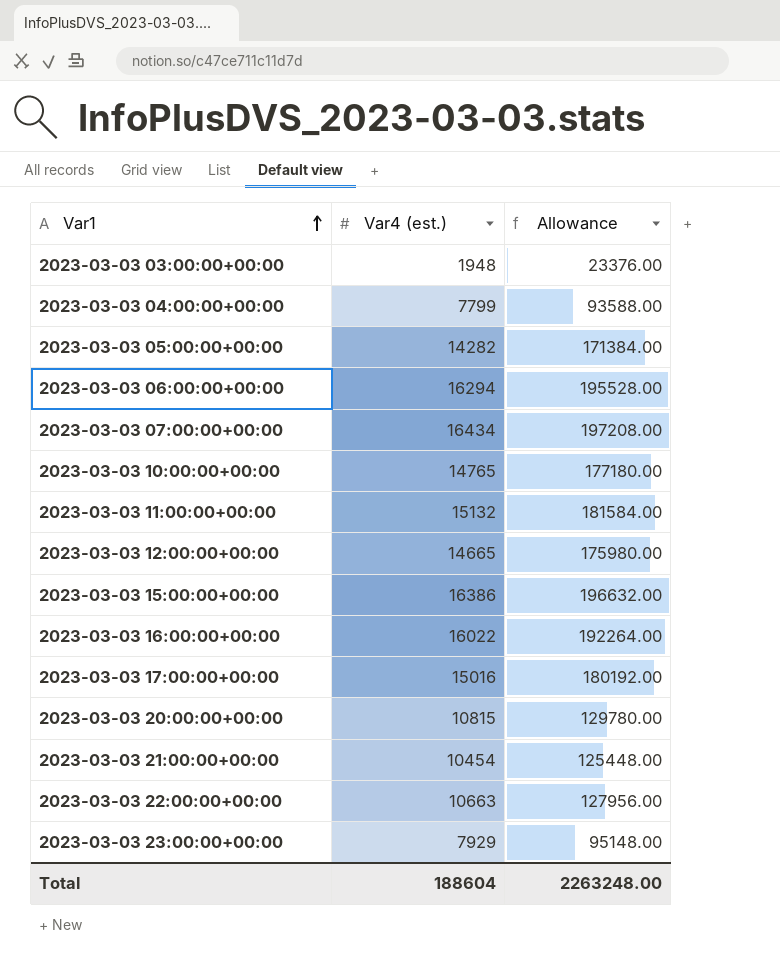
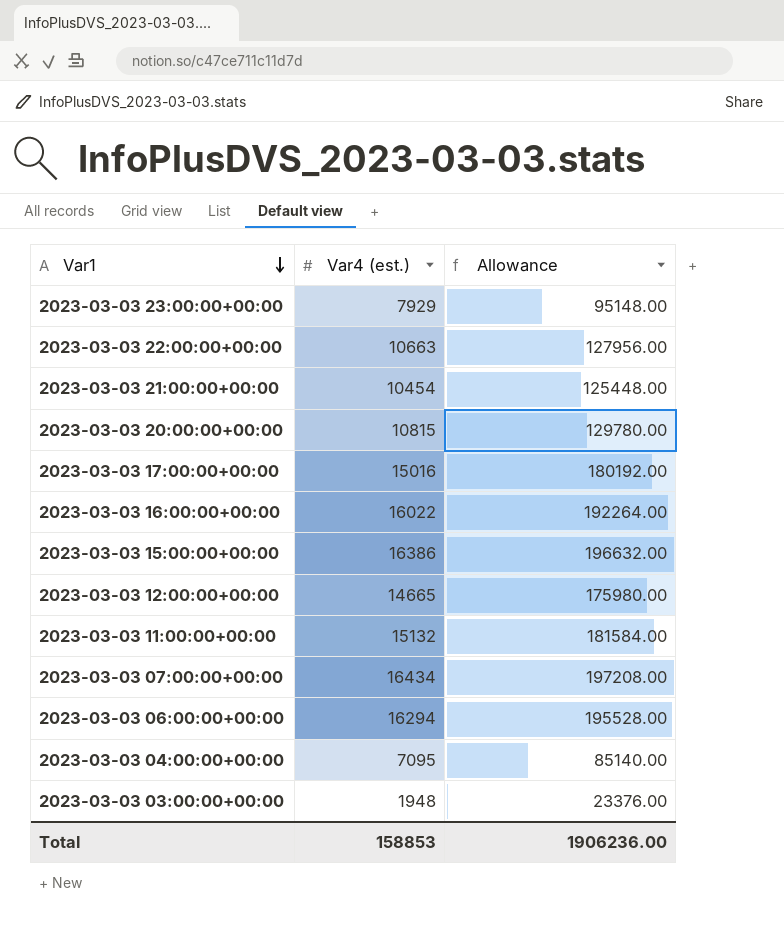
row order: Var1 ascending -> Var1 descending
row 2023-03-03 05:00:00+00:00: 14282 | 171384.00 -> none
row 2023-03-03 10:00:00+00:00: 14765 | 177180.00 -> none
2023-03-03 04:00:00+00:00 | Var4 (est.): 7799 -> 7095
2023-03-03 04:00:00+00:00 | Allowance: 93588.00 -> 85140.00
Total | Var4 (est.): 188604 -> 158853
Total | Allowance: 2263248.00 -> 1906236.00

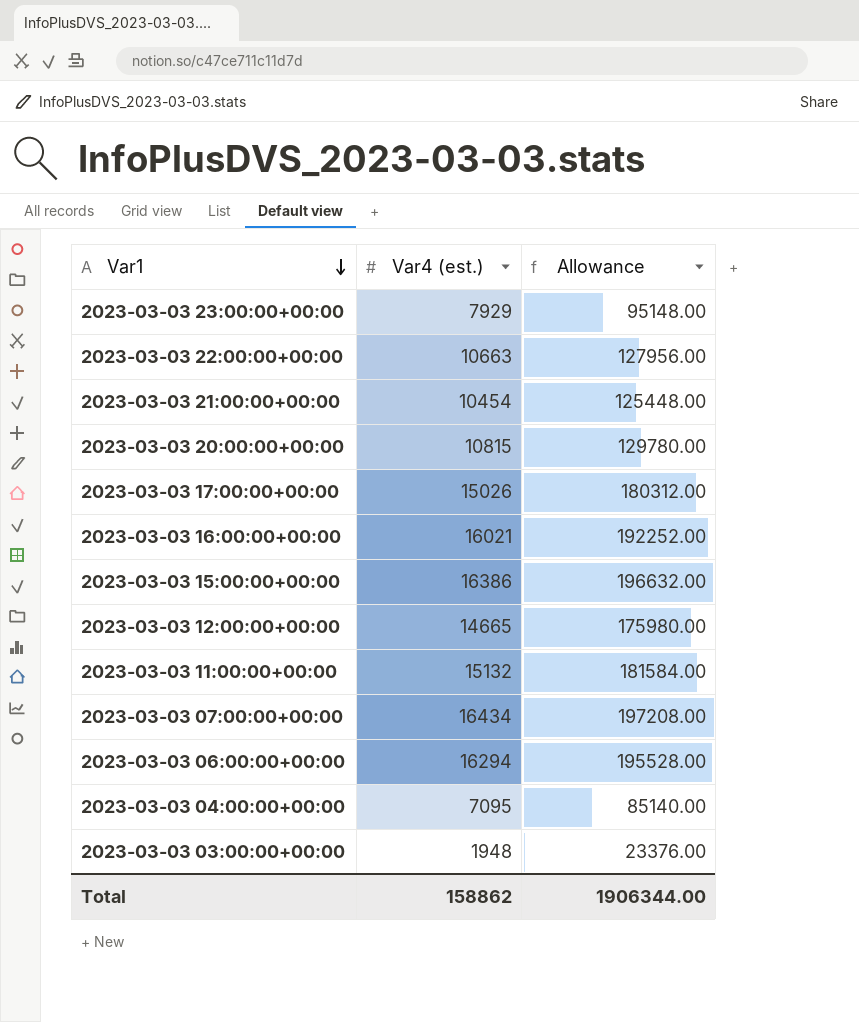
2023-03-03 17:00:00+00:00 | Var4 (est.): 15016 -> 15026
2023-03-03 17:00:00+00:00 | Allowance: 180192.00 -> 180312.00
2023-03-03 16:00:00+00:00 | Var4 (est.): 16022 -> 16021
2023-03-03 16:00:00+00:00 | Allowance: 192264.00 -> 192252.00
Total | Var4 (est.): 158853 -> 158862
Total | Allowance: 1906236.00 -> 1906344.00

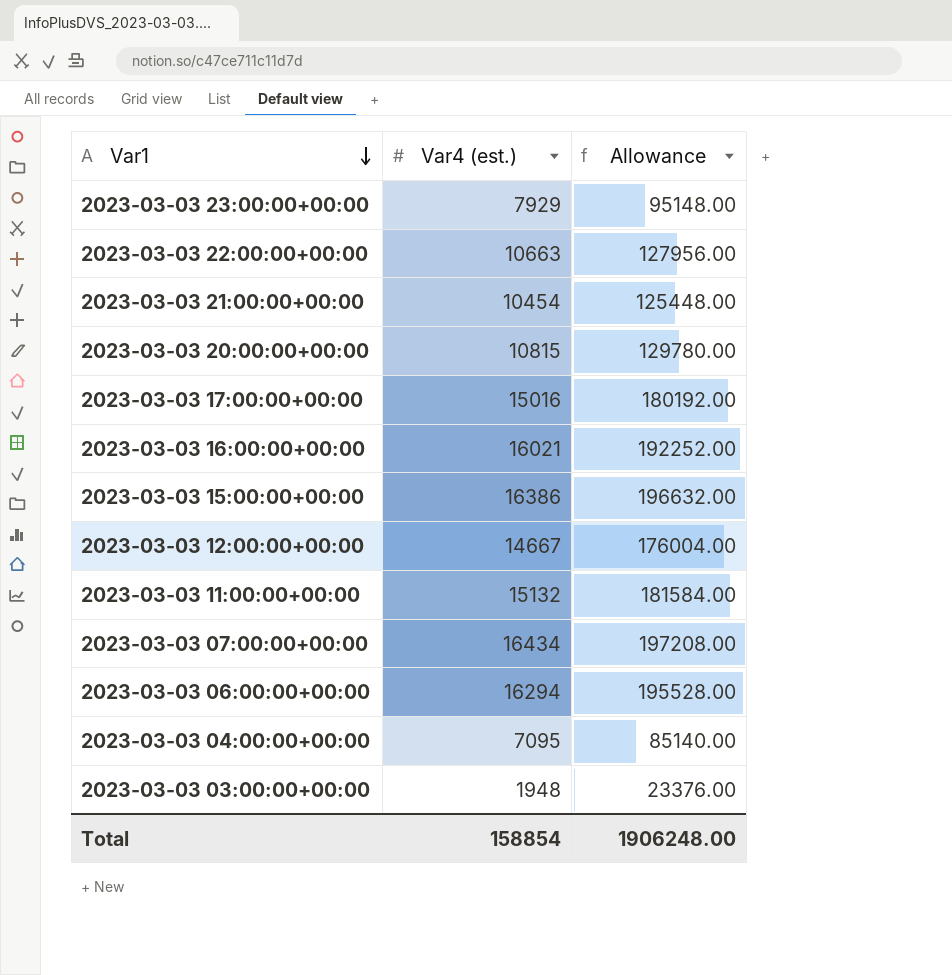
2023-03-03 17:00:00+00:00 | Var4 (est.): 15026 -> 15016
2023-03-03 17:00:00+00:00 | Allowance: 180312.00 -> 180192.00
2023-03-03 12:00:00+00:00 | Var4 (est.): 14665 -> 14667
2023-03-03 12:00:00+00:00 | Allowance: 175980.00 -> 176004.00
Total | Var4 (est.): 158862 -> 158854
Total | Allowance: 1906344.00 -> 1906248.00

